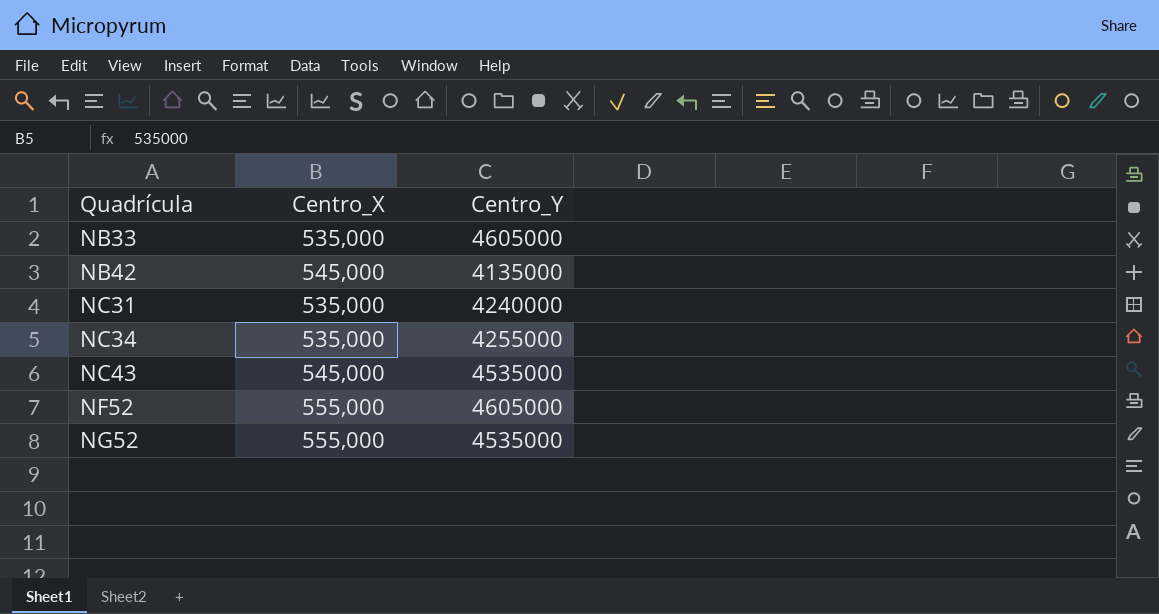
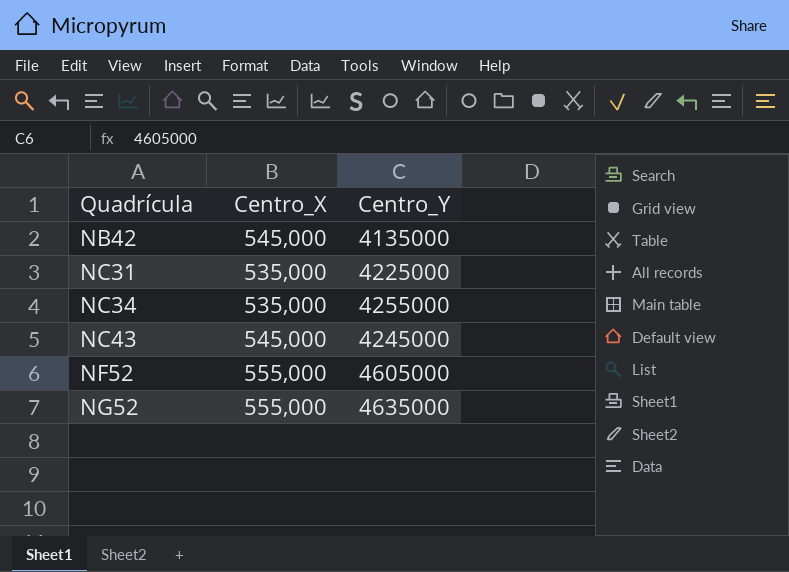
row NB33: 535,000 | 4605000 -> none
NC31 | Centro_Y: 4240000 -> 4225000
NC43 | Centro_Y: 4535000 -> 4245000
NG52 | Centro_Y: 4535000 -> 4635000

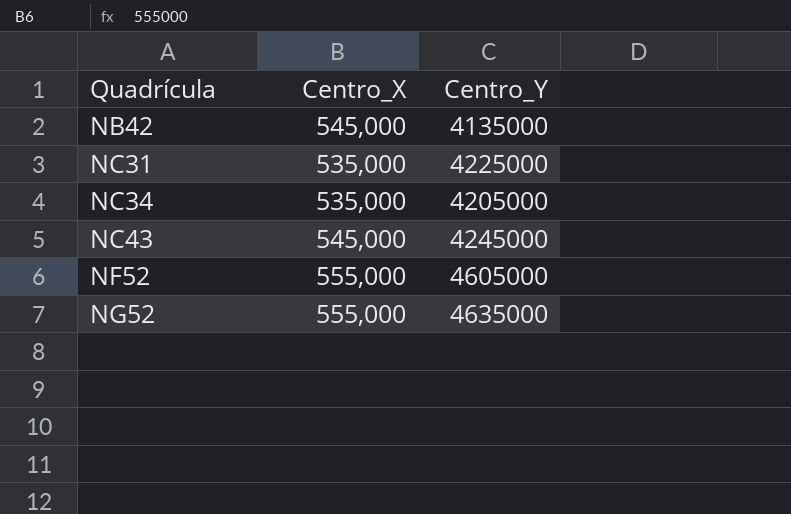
NC34 | Centro_Y: 4255000 -> 4205000

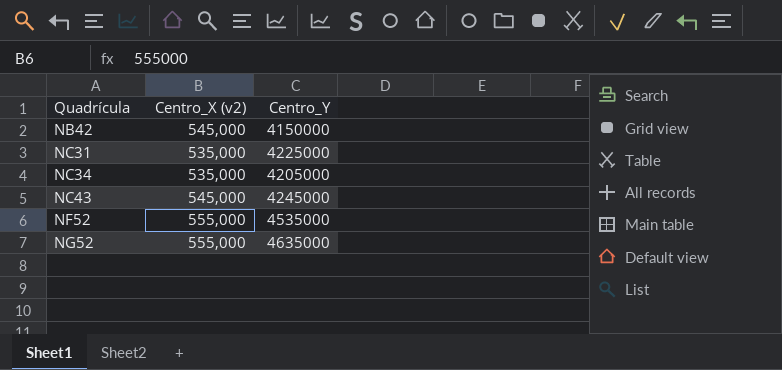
column name: Centro_X -> Centro_X (v2)
NB42 | Centro_Y: 4135000 -> 4150000
NF52 | Centro_Y: 4605000 -> 4535000

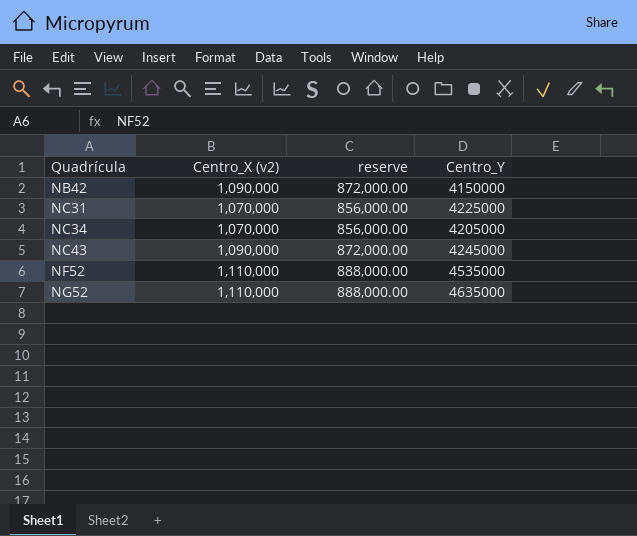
column reserve | formula: none -> [Centro_X (v2)] * 0.8
NB42 | Centro_X (v2): 545,000 -> 1,090,000
NC31 | Centro_X (v2): 535,000 -> 1,070,000
NC34 | Centro_X (v2): 535,000 -> 1,070,000
NC43 | Centro_X (v2): 545,000 -> 1,090,000
NF52 | Centro_X (v2): 555,000 -> 1,110,000
NG52 | Centro_X (v2): 555,000 -> 1,110,000

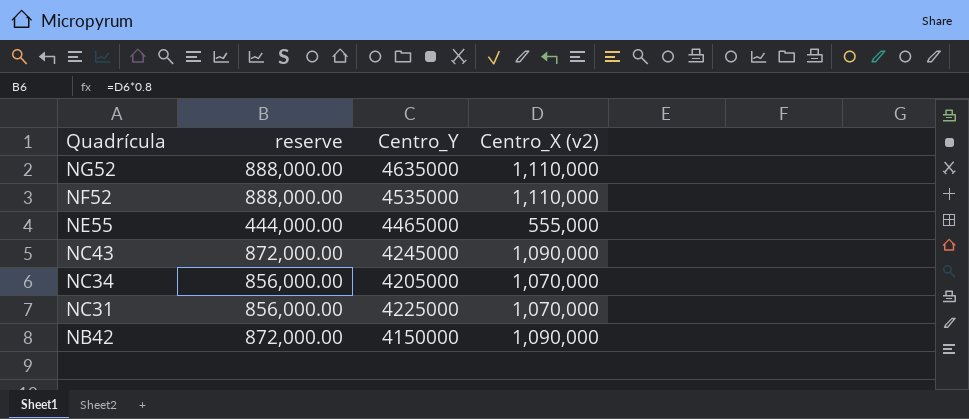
row order: Quadrícula ascending -> Quadrícula descending
column Centro_X (v2) | position: 2 -> 4
row NE55: none -> 444,000.00 | 4465000 | 555,000

